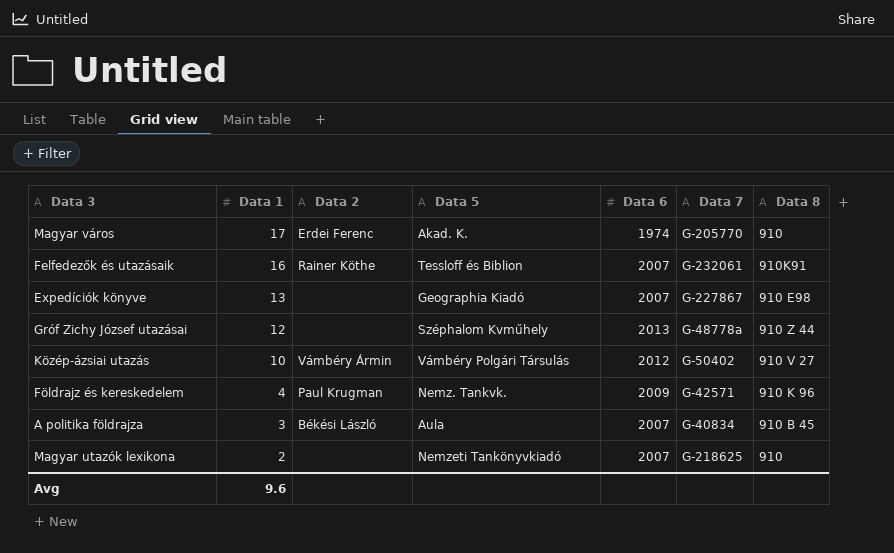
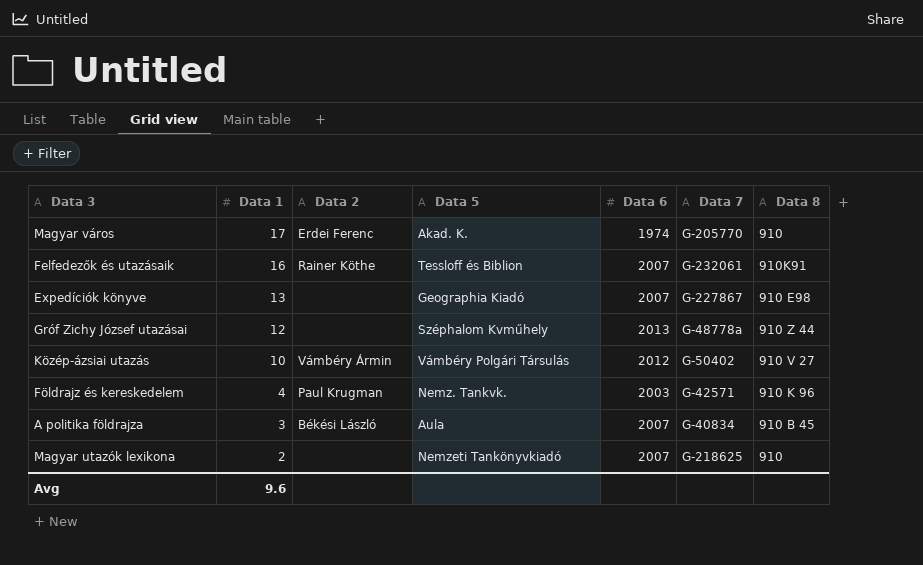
Földrajz és kereskedelem | Data 6: 2009 -> 2003

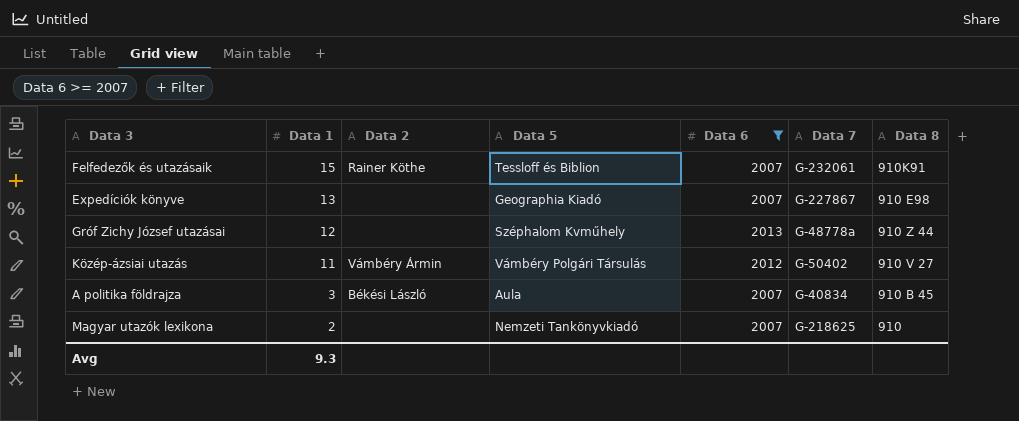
filter: none -> Data 6 >= 2007
Felfedezők és utazásaik | Data 1: 16 -> 15
Közép-ázsiai utazás | Data 1: 10 -> 11
Avg | Data 1: 9.6 -> 9.3

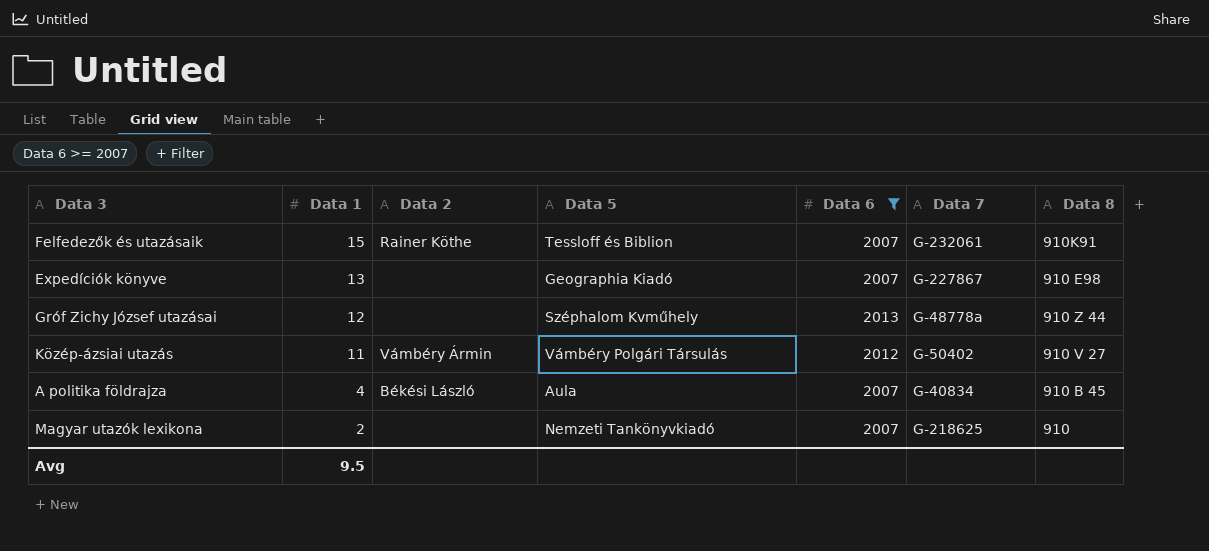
A politika földrajza | Data 1: 3 -> 4
Avg | Data 1: 9.3 -> 9.5

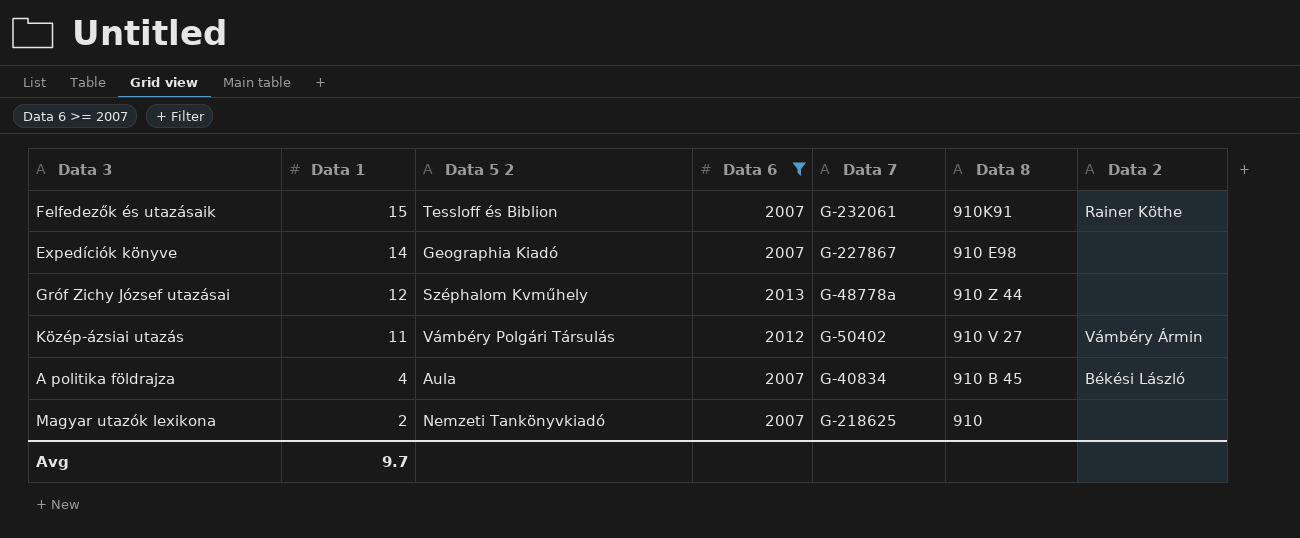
column name: Data 5 -> Data 5 2
column Data 2 | position: 3 -> 7
Expedíciók könyve | Data 1: 13 -> 14
Avg | Data 1: 9.5 -> 9.7

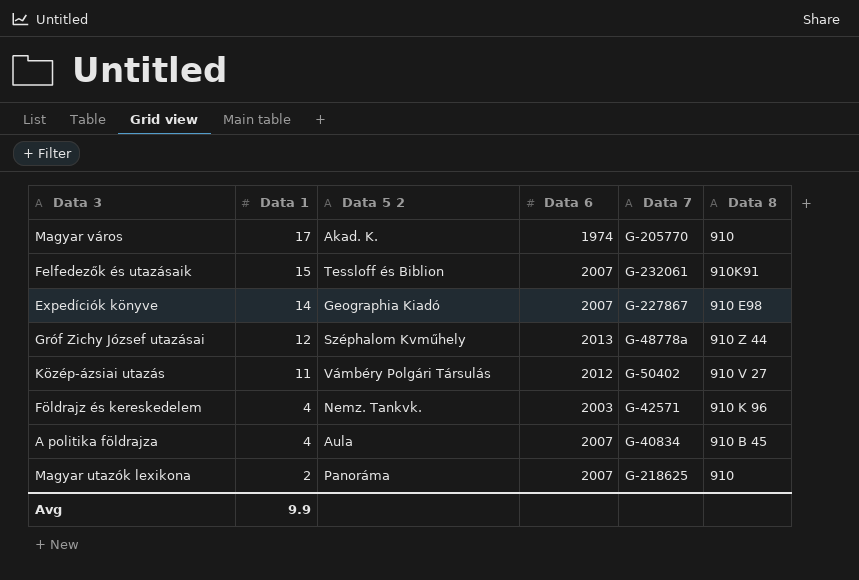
filter: Data 6 >= 2007 -> none
column Data 2 | position: 7 -> none
Magyar utazók lexikona | Data 5 2: Nemzeti Tankönyvkiadó -> Panoráma
Avg | Data 1: 9.7 -> 9.9

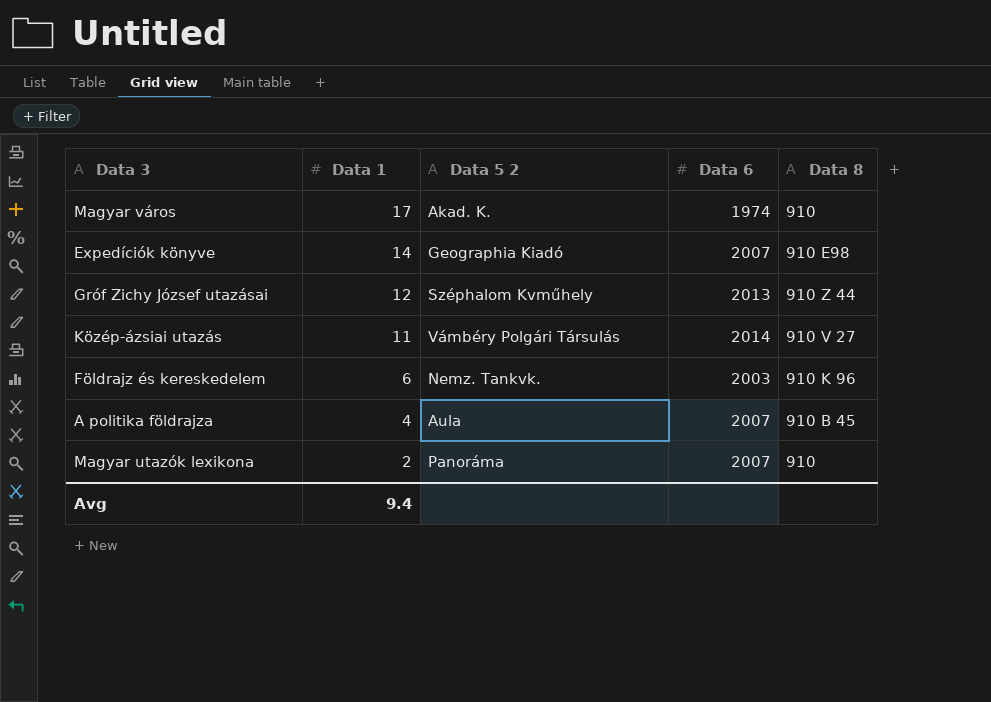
column Data 7 | position: 5 -> none
row Felfedezők és utazásaik: 15 | Tessloff és Biblion | 2007 | G-232061 | 910K91 -> none
Közép-ázsiai utazás | Data 6: 2012 -> 2014
Földrajz és kereskedelem | Data 1: 4 -> 6
Avg | Data 1: 9.9 -> 9.4

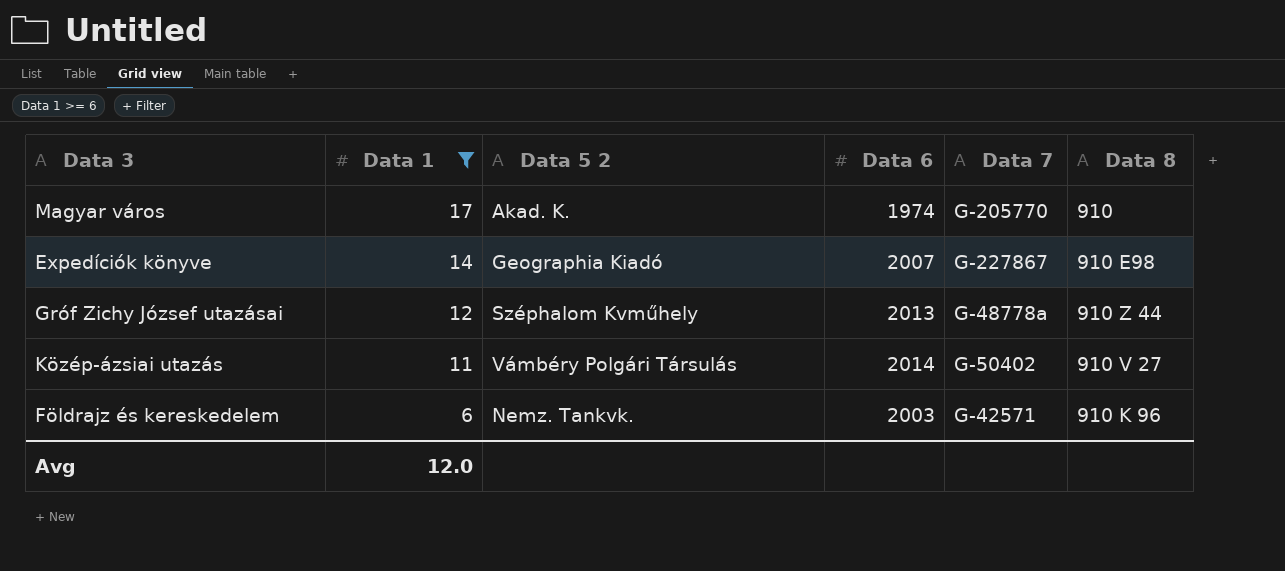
filter: none -> Data 1 >= 6
column Data 7 | position: none -> 5
Avg | Data 1: 9.4 -> 12.0

